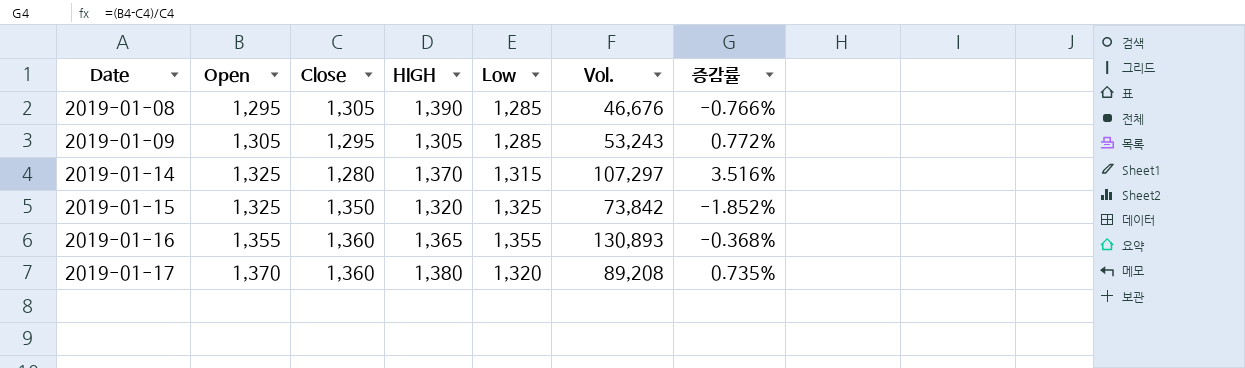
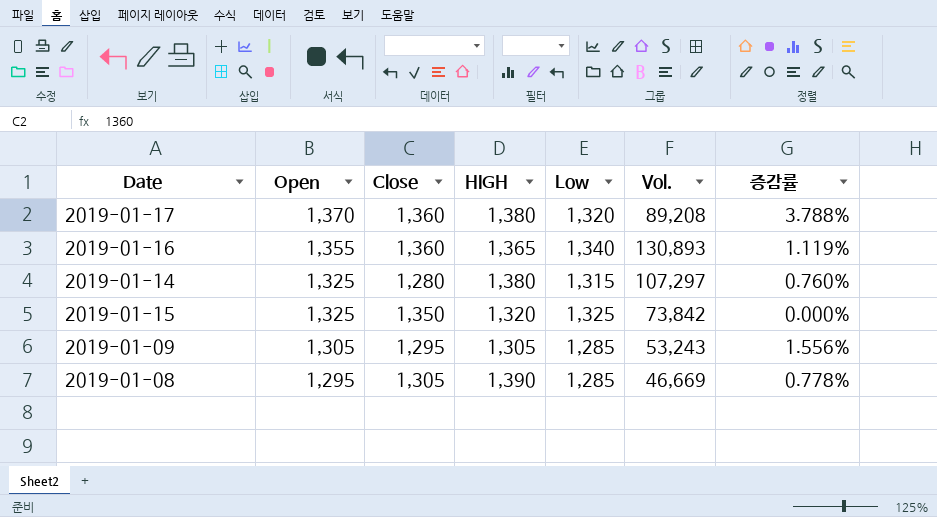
row order: Date ascending -> Open descending
column 증감률 | formula: ([Open] - [Close]) / [Close] -> ([Open] - [Low]) / [Low]
2019-01-16 | Low: 1,355 -> 1,340
2019-01-14 | HIGH: 1,370 -> 1,380
2019-01-08 | Vol.: 46,676 -> 46,669

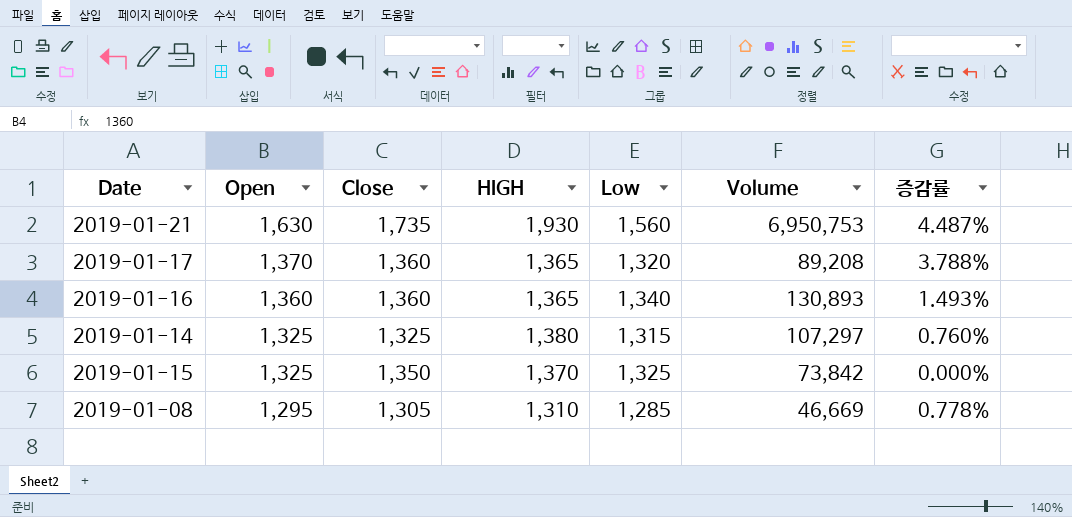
column name: Vol. -> Volume
row 2019-01-09: 1,305 | 1,295 | 1,305 | 1,285 | 53,243 | 1.556% -> none
row 2019-01-21: none -> 1,630 | 1,735 | 1,930 | 1,560 | 6,950,753 | 4.487%
2019-01-17 | HIGH: 1,380 -> 1,365
2019-01-16 | Open: 1,355 -> 1,360
2019-01-16 | 증감률: 1.119% -> 1.493%
2019-01-14 | Close: 1,280 -> 1,325
2019-01-15 | HIGH: 1,320 -> 1,370
2019-01-08 | HIGH: 1,390 -> 1,310

